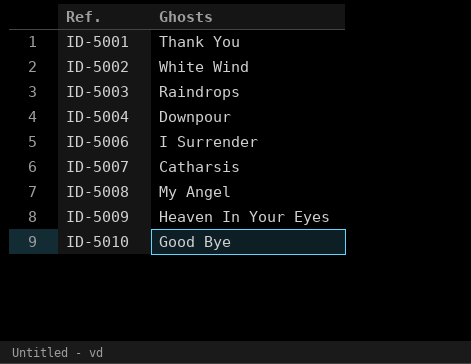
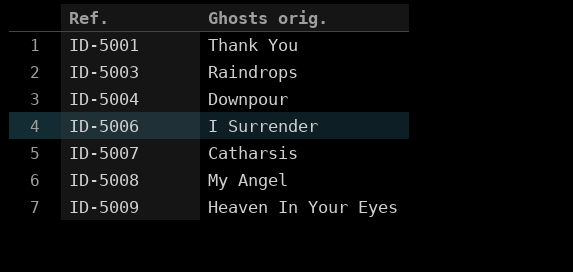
column name: Ghosts -> Ghosts orig.
row ID-5002: White Wind -> none
row ID-5010: Good Bye -> none

